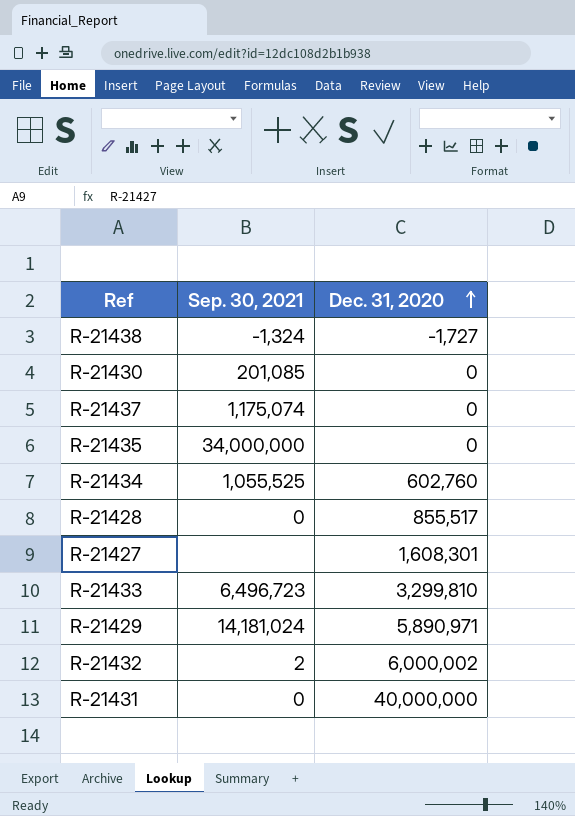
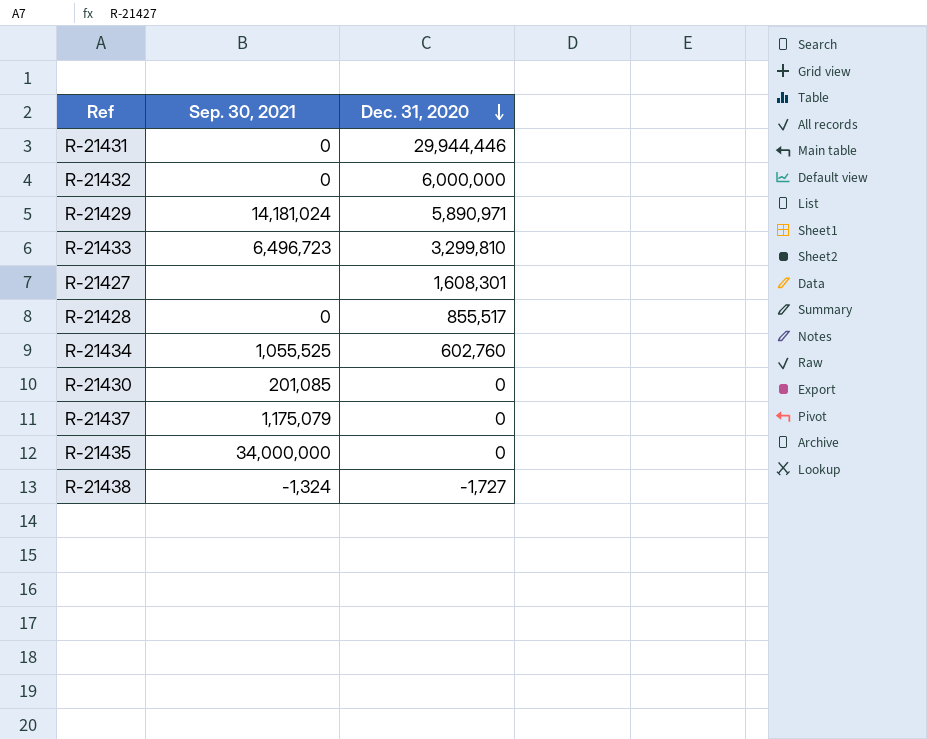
row order: Dec. 31, 2020 ascending -> Dec. 31, 2020 descending
R-21431 | Dec. 31, 2020: 40,000,000 -> 29,944,446
R-21432 | Sep. 30, 2021: 2 -> 0
R-21432 | Dec. 31, 2020: 6,000,002 -> 6,000,000
R-21437 | Sep. 30, 2021: 1,175,074 -> 1,175,079

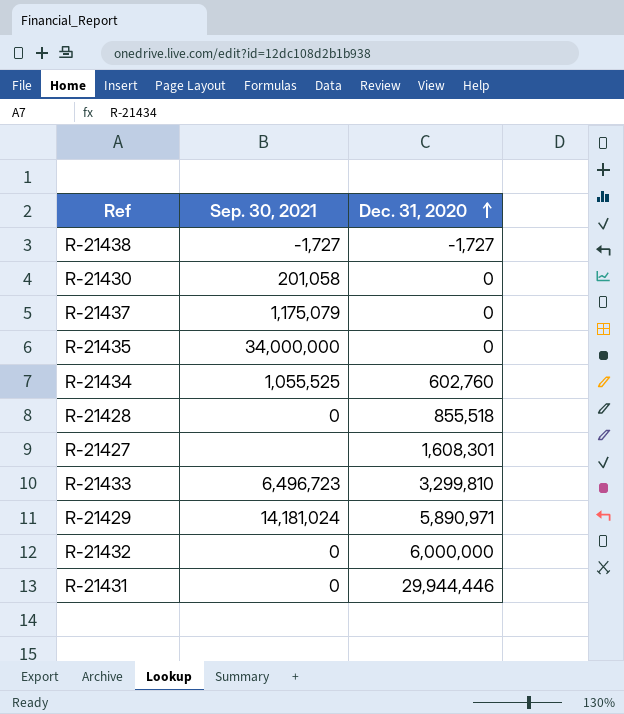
row order: Dec. 31, 2020 descending -> Dec. 31, 2020 ascending
R-21438 | Sep. 30, 2021: -1,324 -> -1,727
R-21430 | Sep. 30, 2021: 201,085 -> 201,058
R-21428 | Dec. 31, 2020: 855,517 -> 855,518

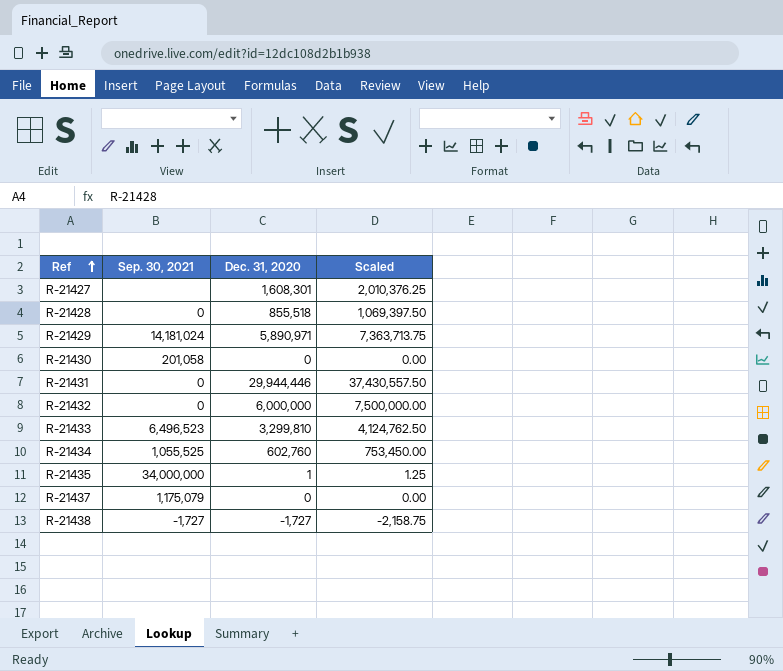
row order: Dec. 31, 2020 ascending -> Ref ascending
column Scaled | formula: none -> [Dec. 31, 2020] * 1.25
R-21433 | Sep. 30, 2021: 6,496,723 -> 6,496,523
R-21435 | Dec. 31, 2020: 0 -> 1

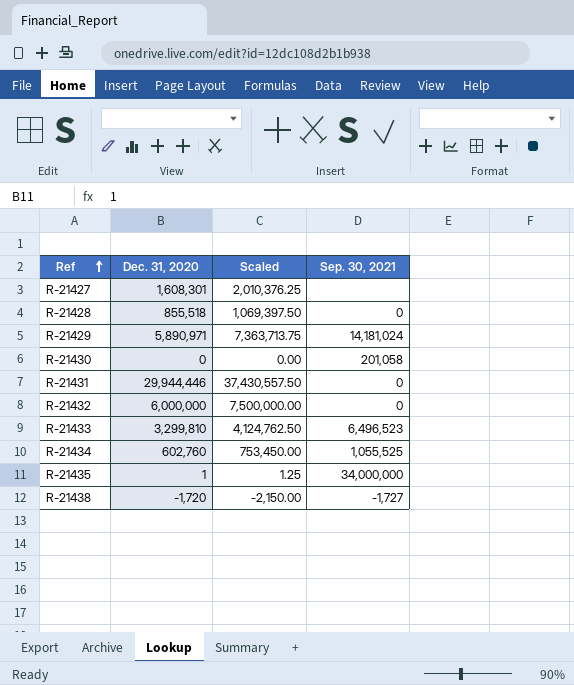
column Sep. 30, 2021 | position: 2 -> 4
row R-21437: 1,175,079 | 0 | 0.00 -> none
R-21438 | Dec. 31, 2020: -1,727 -> -1,720
R-21438 | Scaled: -2,158.75 -> -2,150.00

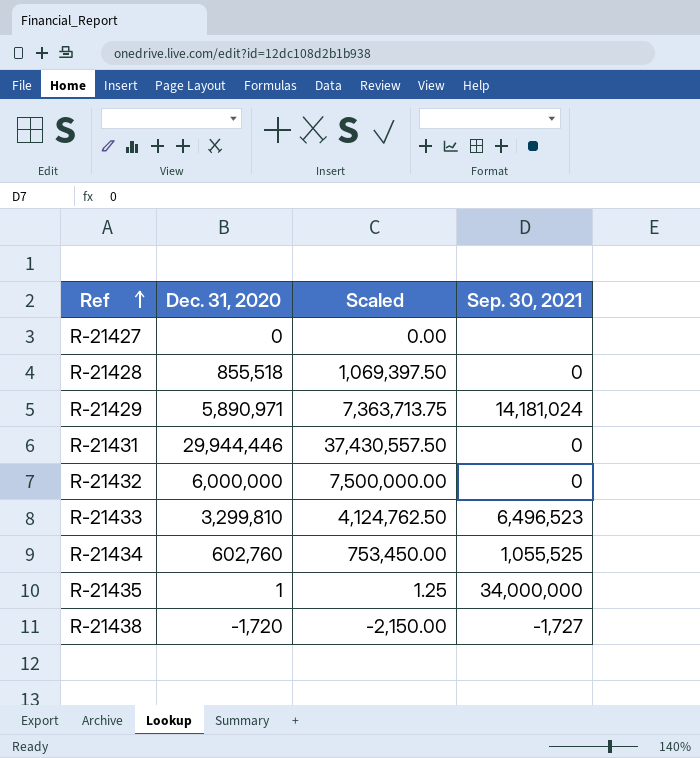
row R-21430: 0 | 0.00 | 201,058 -> none
R-21427 | Dec. 31, 2020: 1,608,301 -> 0
R-21427 | Scaled: 2,010,376.25 -> 0.00

